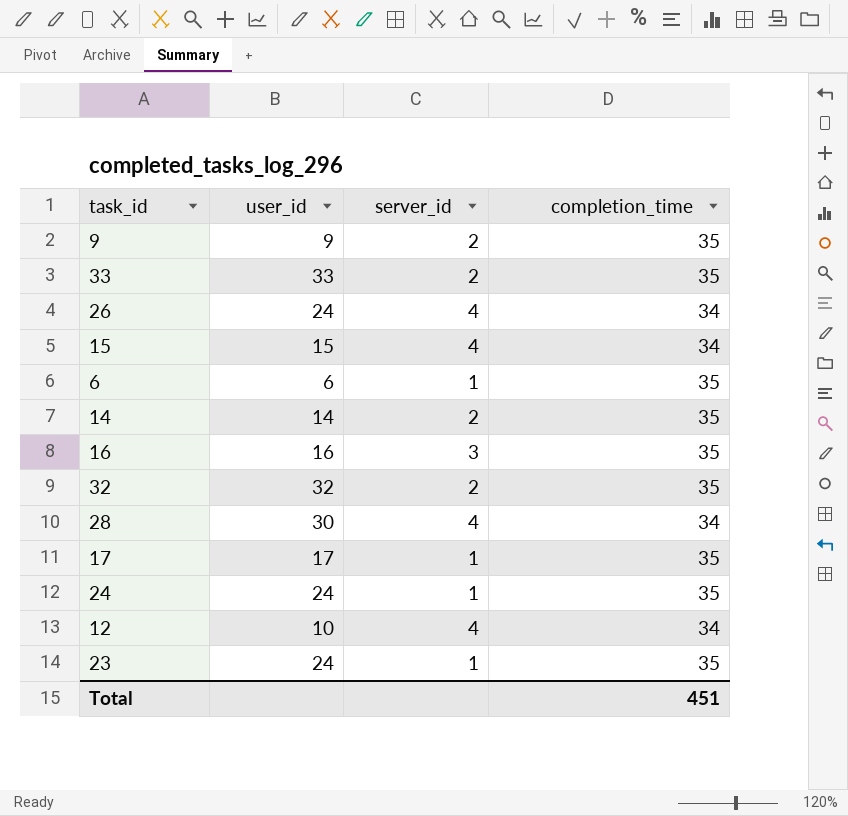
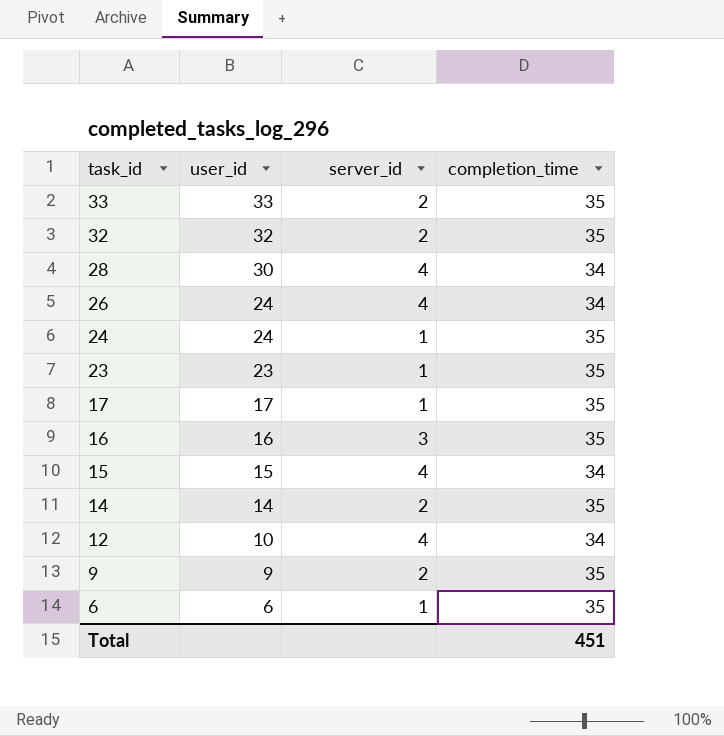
row order: none -> task_id descending
23 | user_id: 24 -> 23

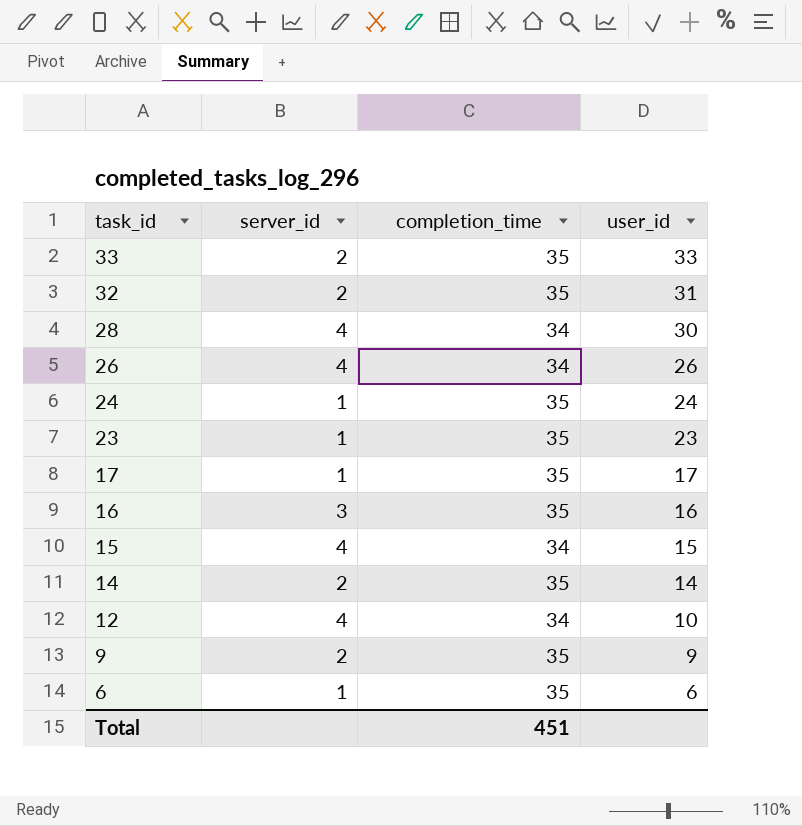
column user_id | position: 2 -> 4
32 | user_id: 32 -> 31
26 | user_id: 24 -> 26

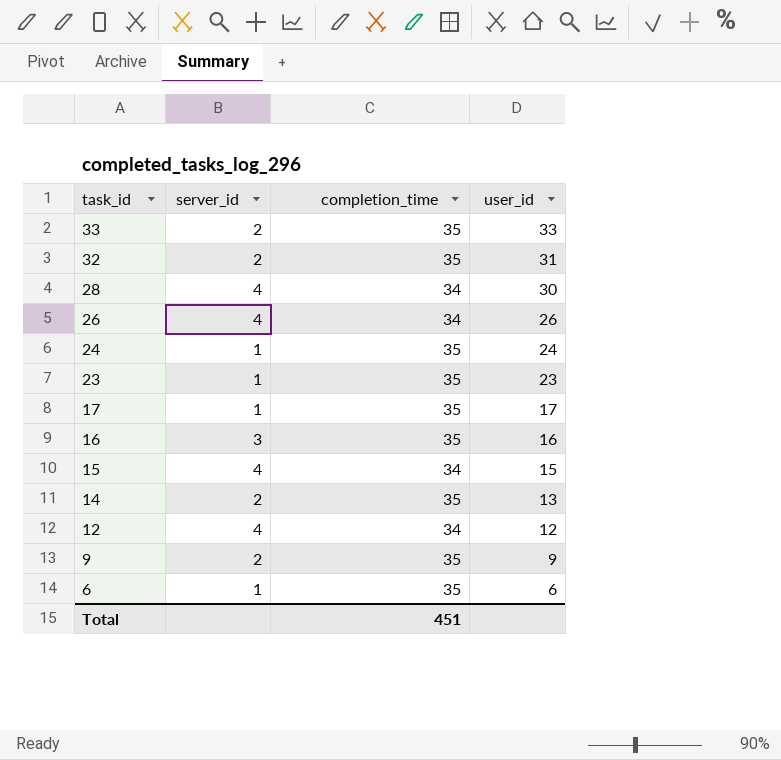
14 | user_id: 14 -> 13
12 | user_id: 10 -> 12

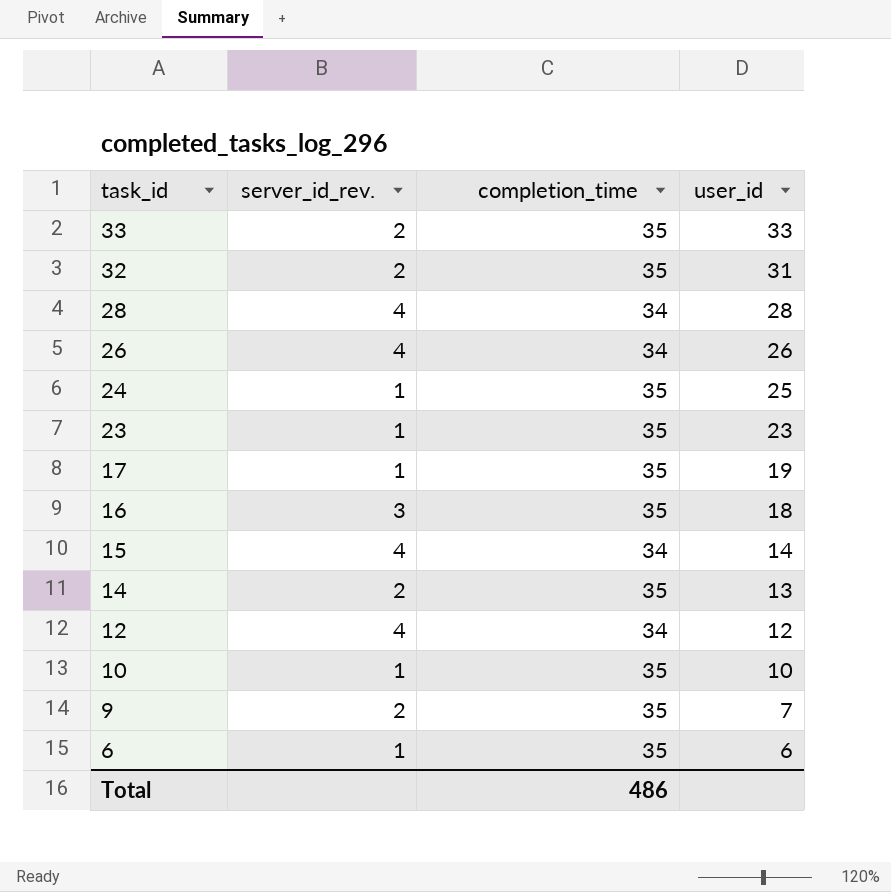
column name: server_id -> server_id_rev.
28 | user_id: 30 -> 28
24 | user_id: 24 -> 25
17 | user_id: 17 -> 19
16 | user_id: 16 -> 18
15 | user_id: 15 -> 14
row 10: none -> 1 | 35 | 10
9 | user_id: 9 -> 7
Total | completion_time: 451 -> 486

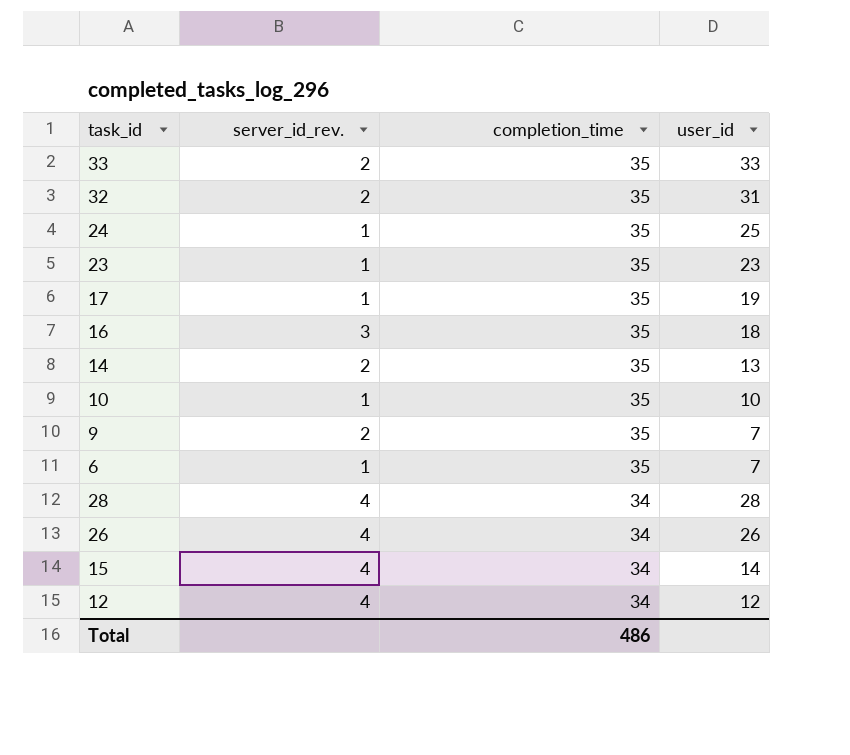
row order: task_id descending -> completion_time descending
6 | user_id: 6 -> 7

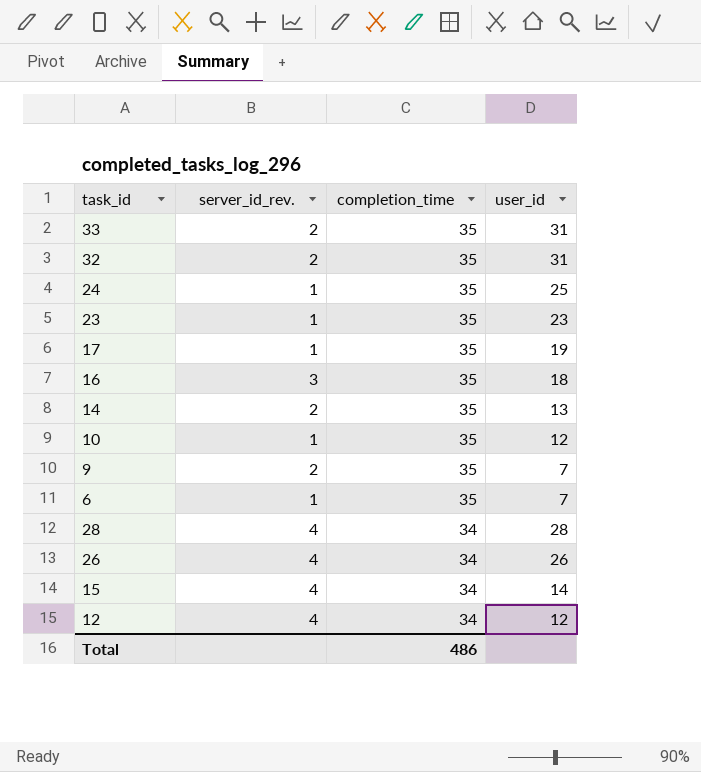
33 | user_id: 33 -> 31
10 | user_id: 10 -> 12

